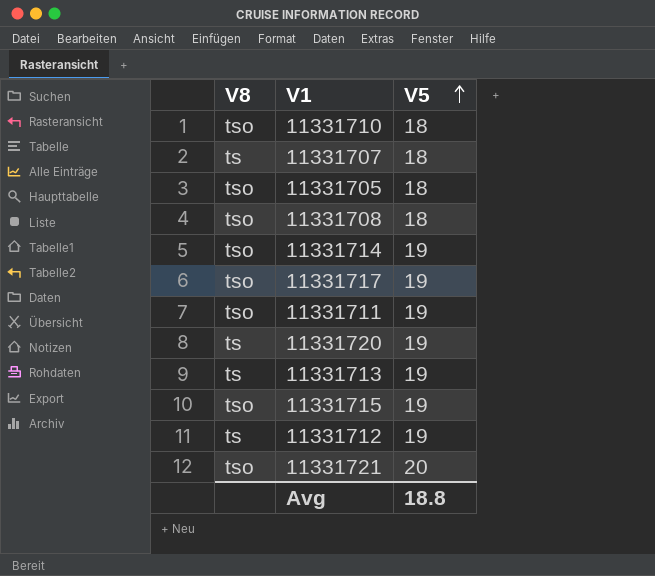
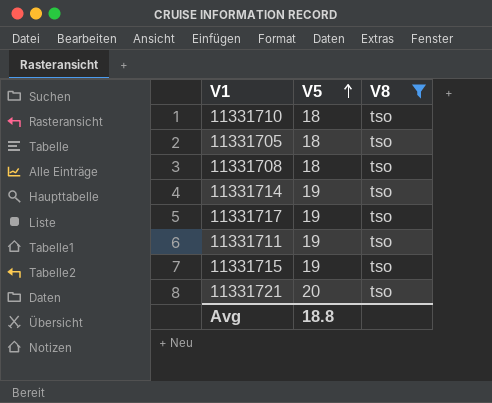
filter: none -> V8 = tso
column V8 | position: 1 -> 3

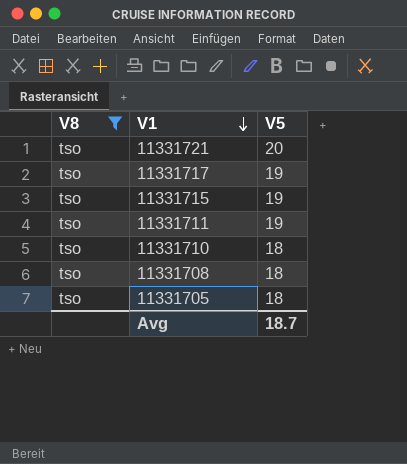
row order: V5 ascending -> V1 descending
column V8 | position: 3 -> 1
row 11331714: 19 | tso -> none
Avg | V5: 18.8 -> 18.7

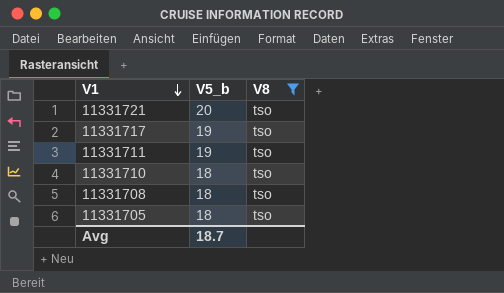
column name: V5 -> V5_b
column V8 | position: 1 -> 3
row 11331715: tso | 19 -> none

